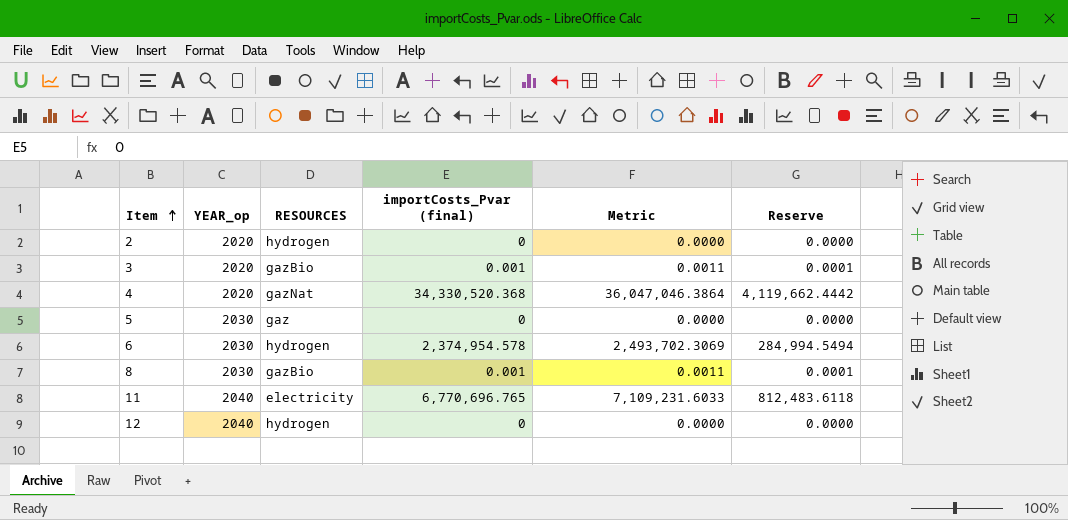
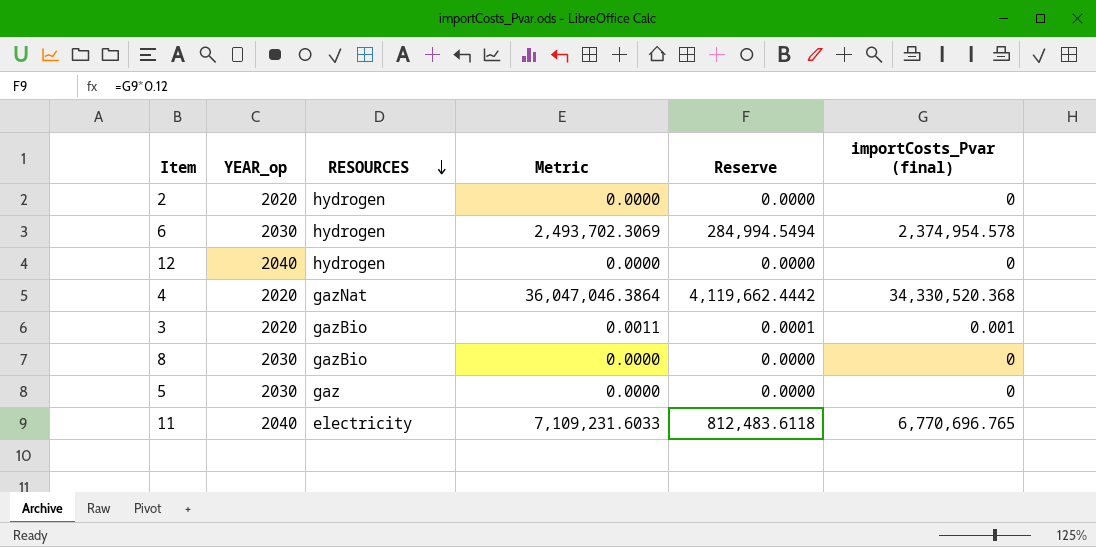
row order: Item ascending -> RESOURCES descending
column importCosts_Pvar (final) | position: 4 -> 6
8 | Metric: 0.0011 -> 0.0000
8 | Reserve: 0.0001 -> 0.0000
8 | importCosts_Pvar (final): 0.001 -> 0

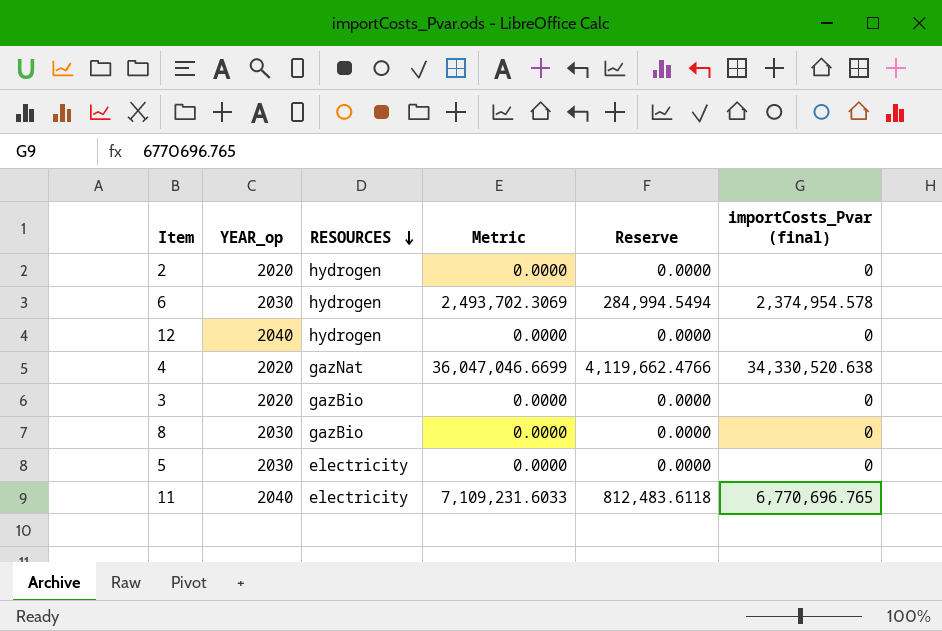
4 | Metric: 36,047,046.3864 -> 36,047,046.6699
4 | Reserve: 4,119,662.4442 -> 4,119,662.4766
4 | importCosts_Pvar (final): 34,330,520.368 -> 34,330,520.638
3 | Metric: 0.0011 -> 0.0000
3 | Reserve: 0.0001 -> 0.0000
3 | importCosts_Pvar (final): 0.001 -> 0
5 | RESOURCES: gaz -> electricity

